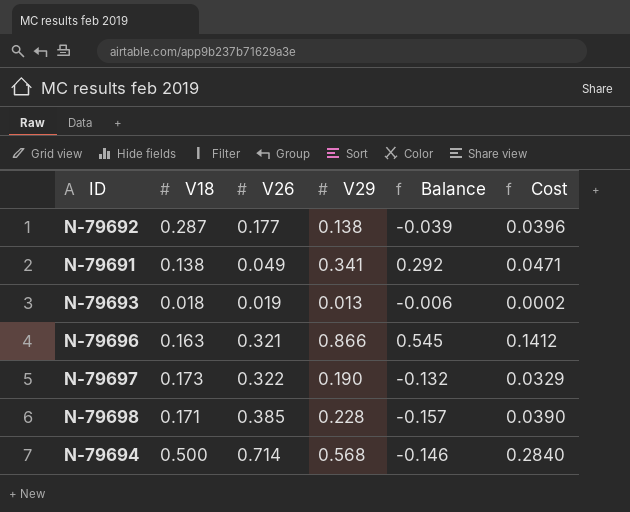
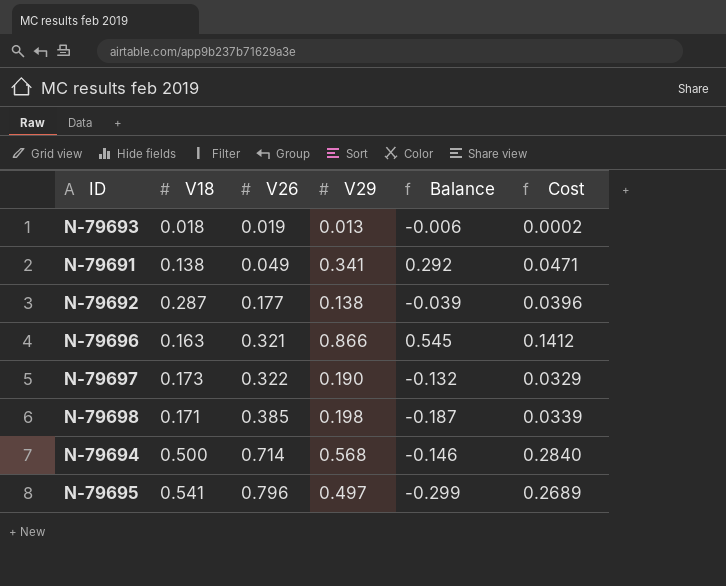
row order: none -> V26 ascending
N-79698 | V29: 0.228 -> 0.198
N-79698 | Balance: -0.157 -> -0.187
N-79698 | Cost: 0.0390 -> 0.0339
row N-79695: none -> 0.541 | 0.796 | 0.497 | -0.299 | 0.2689

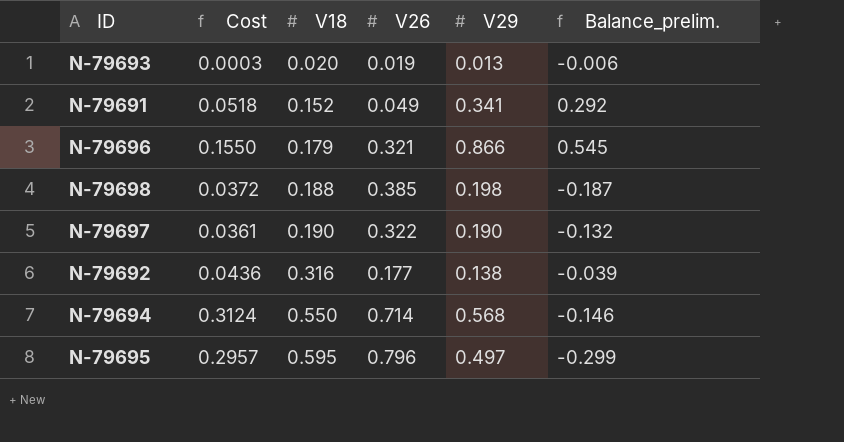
row order: V26 ascending -> V18 ascending
column Cost | position: 6 -> 2
column name: Balance -> Balance_prelim.
N-79693 | Cost: 0.0002 -> 0.0003
N-79693 | V18: 0.018 -> 0.020
N-79691 | Cost: 0.0471 -> 0.0518
N-79691 | V18: 0.138 -> 0.152
N-79696 | Cost: 0.1412 -> 0.1550
N-79696 | V18: 0.163 -> 0.179
N-79698 | Cost: 0.0339 -> 0.0372
N-79698 | V18: 0.171 -> 0.188
N-79697 | Cost: 0.0329 -> 0.0361
N-79697 | V18: 0.173 -> 0.190
N-79692 | Cost: 0.0396 -> 0.0436
N-79692 | V18: 0.287 -> 0.316
N-79694 | Cost: 0.2840 -> 0.3124
N-79694 | V18: 0.500 -> 0.550
N-79695 | Cost: 0.2689 -> 0.2957
N-79695 | V18: 0.541 -> 0.595

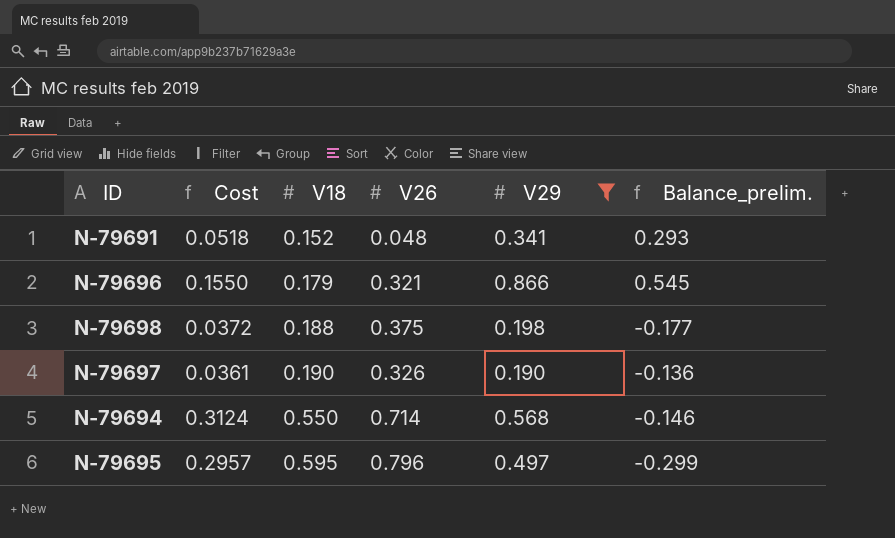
filter: none -> V29 >= 0.190
N-79691 | V26: 0.049 -> 0.048
N-79691 | Balance_prelim.: 0.292 -> 0.293
N-79698 | V26: 0.385 -> 0.375
N-79698 | Balance_prelim.: -0.187 -> -0.177
N-79697 | V26: 0.322 -> 0.326
N-79697 | Balance_prelim.: -0.132 -> -0.136

